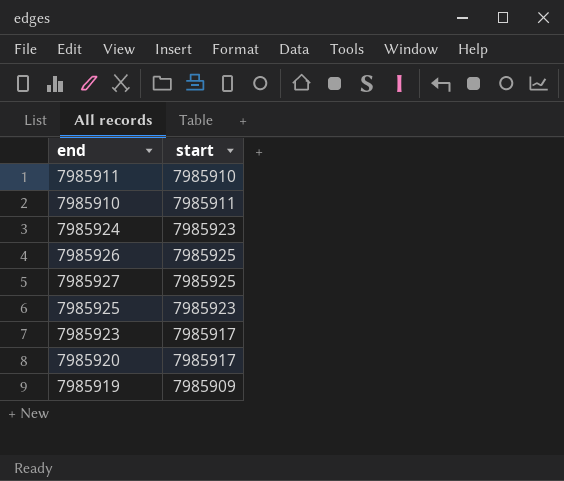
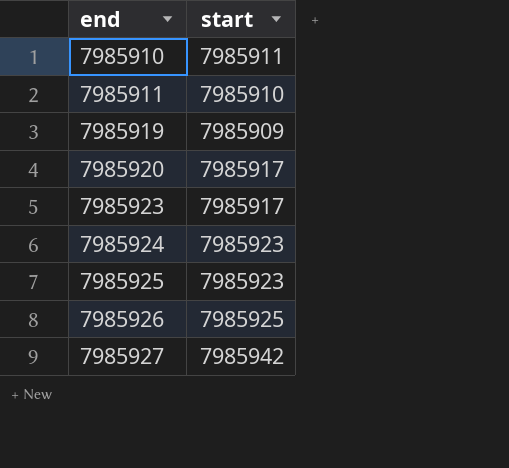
row order: none -> end ascending
7985927 | start: 7985925 -> 7985942

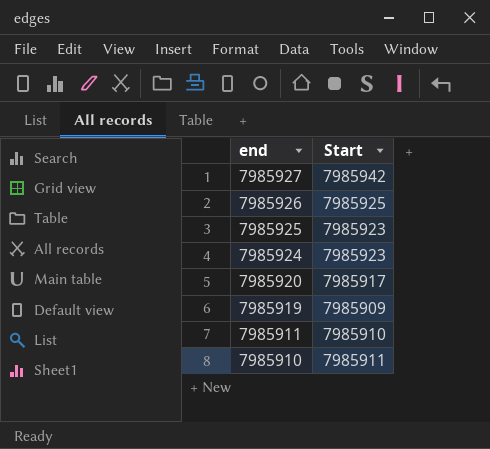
row order: end ascending -> end descending
column name: start -> Start
row 7985923: 7985917 -> none

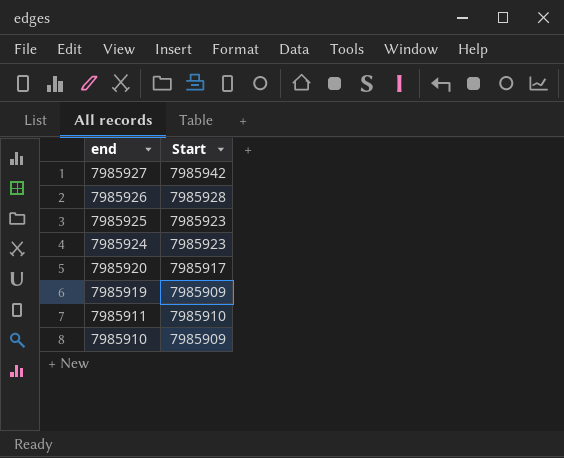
7985926 | Start: 7985925 -> 7985928
7985910 | Start: 7985911 -> 7985909

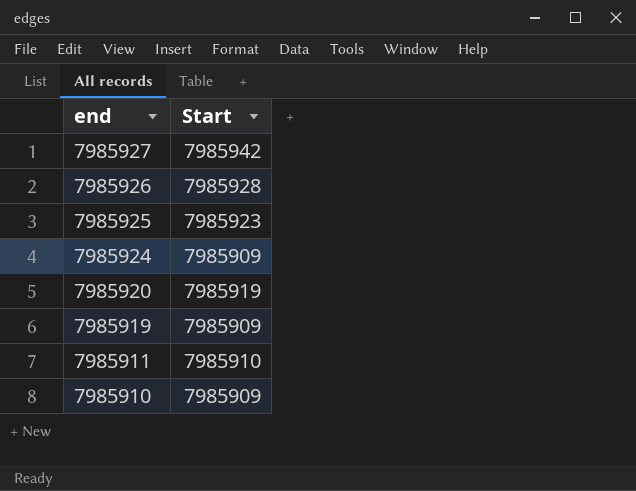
7985924 | Start: 7985923 -> 7985909
7985920 | Start: 7985917 -> 7985919

